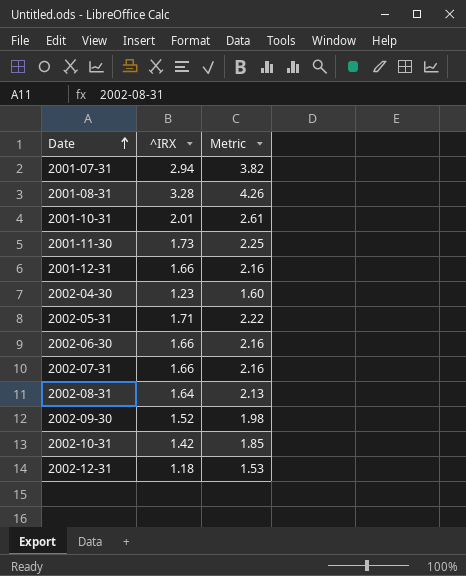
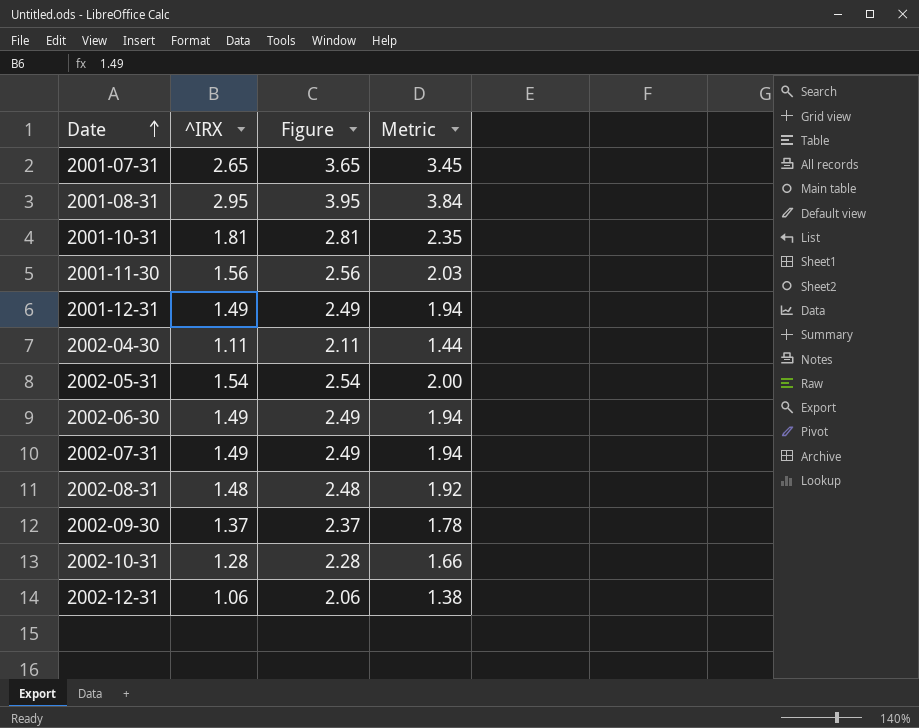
column Figure | formula: none -> [^IRX] + 1
2001-07-31 | ^IRX: 2.94 -> 2.65
2001-07-31 | Metric: 3.82 -> 3.45
2001-08-31 | ^IRX: 3.28 -> 2.95
2001-08-31 | Metric: 4.26 -> 3.84
2001-10-31 | ^IRX: 2.01 -> 1.81
2001-10-31 | Metric: 2.61 -> 2.35
2001-11-30 | ^IRX: 1.73 -> 1.56
2001-11-30 | Metric: 2.25 -> 2.03
2001-12-31 | ^IRX: 1.66 -> 1.49
2001-12-31 | Metric: 2.16 -> 1.94
2002-04-30 | ^IRX: 1.23 -> 1.11
2002-04-30 | Metric: 1.60 -> 1.44
2002-05-31 | ^IRX: 1.71 -> 1.54
2002-05-31 | Metric: 2.22 -> 2.00
2002-06-30 | ^IRX: 1.66 -> 1.49
2002-06-30 | Metric: 2.16 -> 1.94
2002-07-31 | ^IRX: 1.66 -> 1.49
2002-07-31 | Metric: 2.16 -> 1.94
2002-08-31 | ^IRX: 1.64 -> 1.48
2002-08-31 | Metric: 2.13 -> 1.92
2002-09-30 | ^IRX: 1.52 -> 1.37
2002-09-30 | Metric: 1.98 -> 1.78
2002-10-31 | ^IRX: 1.42 -> 1.28
2002-10-31 | Metric: 1.85 -> 1.66
2002-12-31 | ^IRX: 1.18 -> 1.06
2002-12-31 | Metric: 1.53 -> 1.38

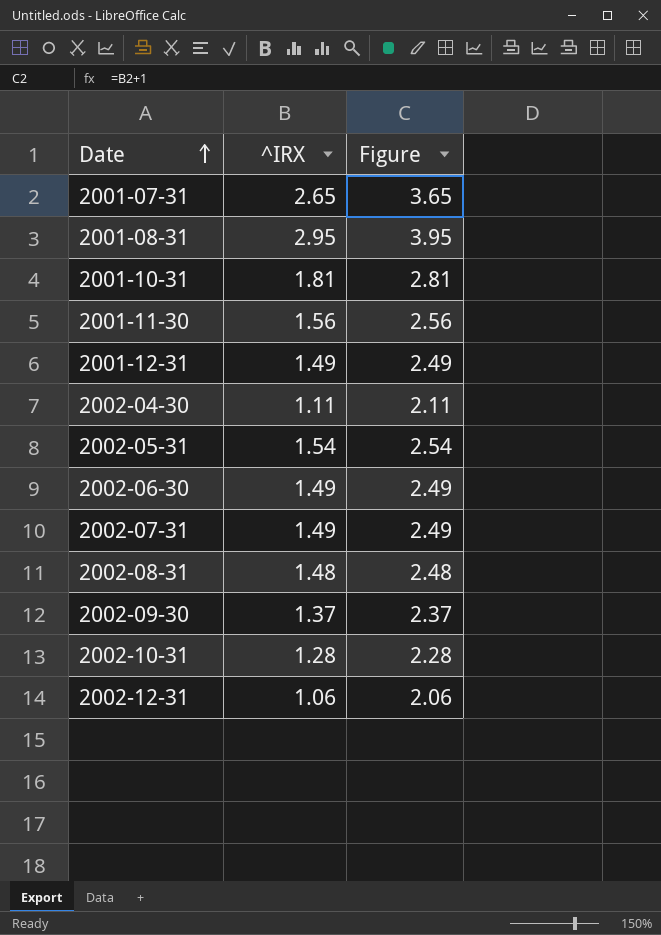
column Metric | formula: [^IRX] * 1.3 -> none

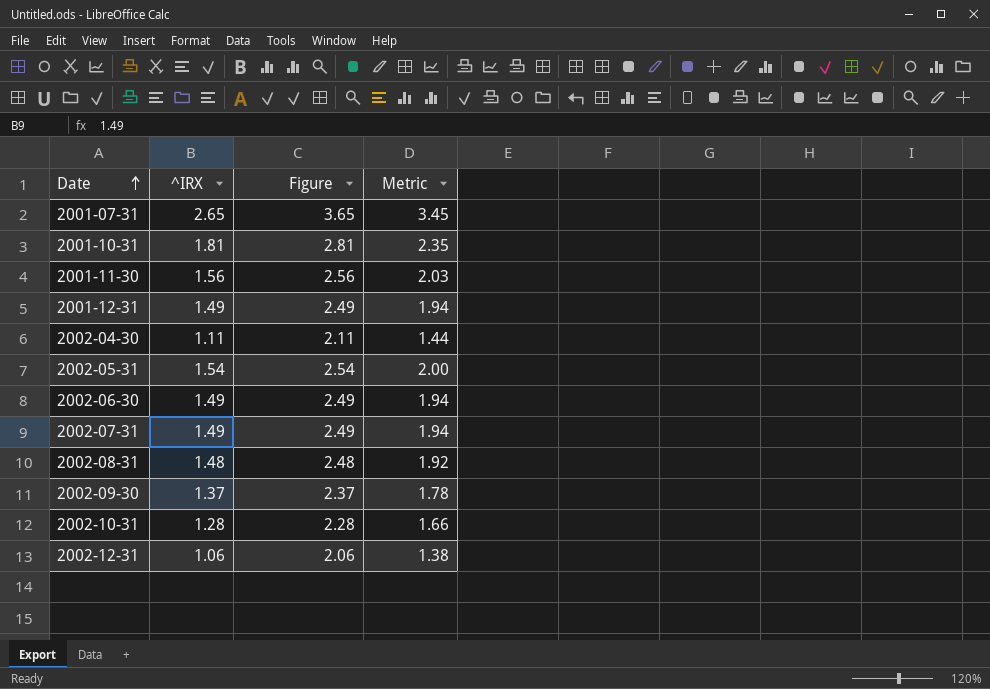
column Metric | formula: none -> [^IRX] * 1.3
row 2001-08-31: 2.95 | 3.95 -> none

